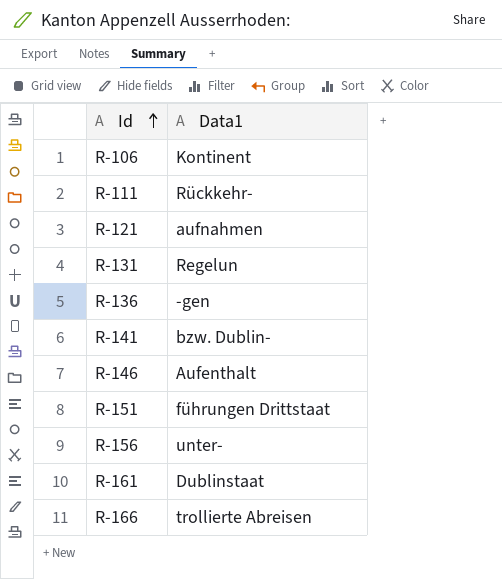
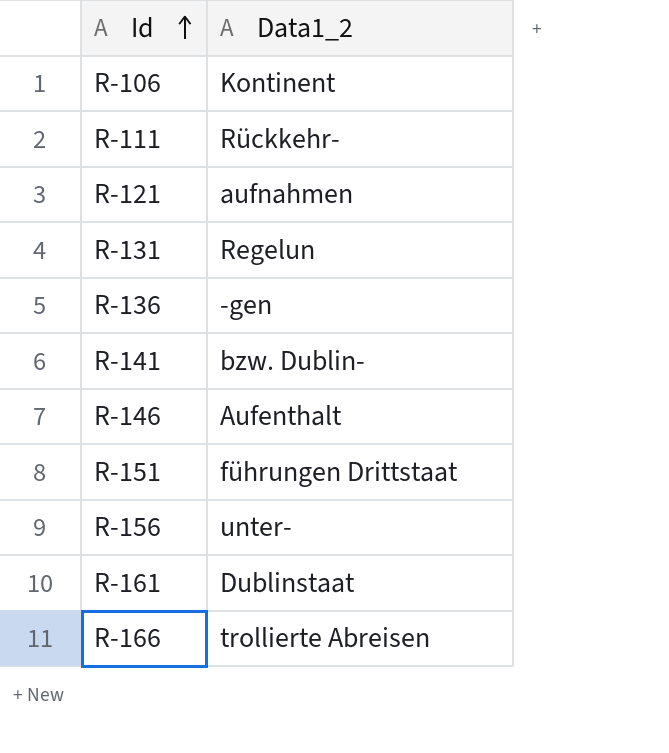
column name: Data1 -> Data1_2

